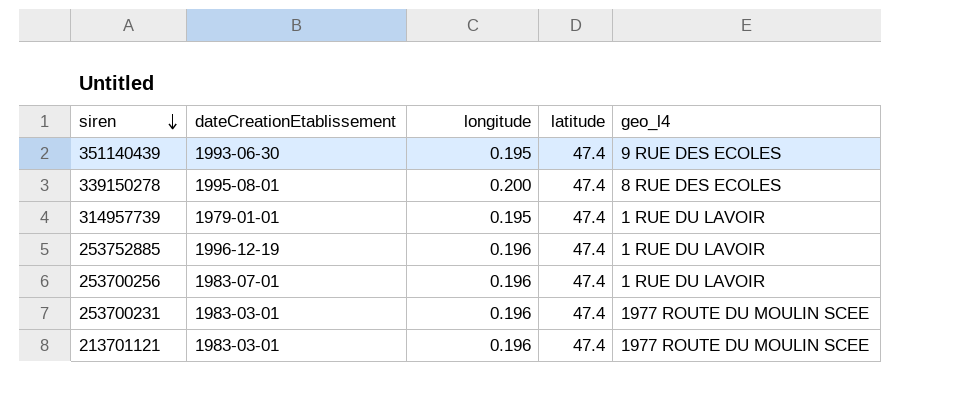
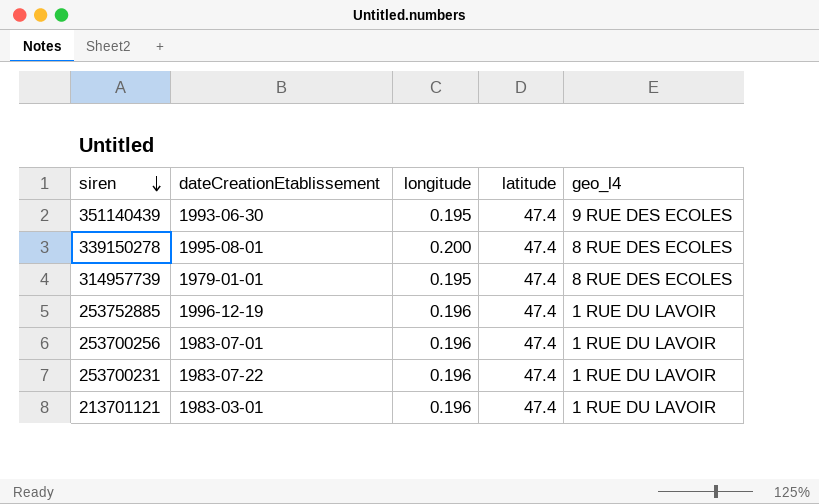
314957739 | geo_l4: 1 RUE DU LAVOIR -> 8 RUE DES ECOLES
253700231 | dateCreationEtablissement: 1983-03-01 -> 1983-07-22
253700231 | geo_l4: 1977 ROUTE DU MOULIN SCEE -> 1 RUE DU LAVOIR
213701121 | geo_l4: 1977 ROUTE DU MOULIN SCEE -> 1 RUE DU LAVOIR

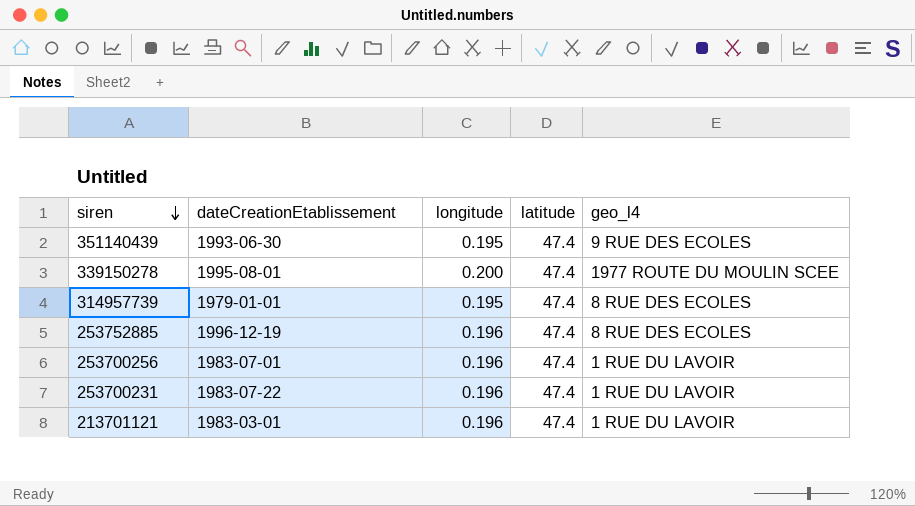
339150278 | geo_l4: 8 RUE DES ECOLES -> 1977 ROUTE DU MOULIN SCEE
253752885 | geo_l4: 1 RUE DU LAVOIR -> 8 RUE DES ECOLES

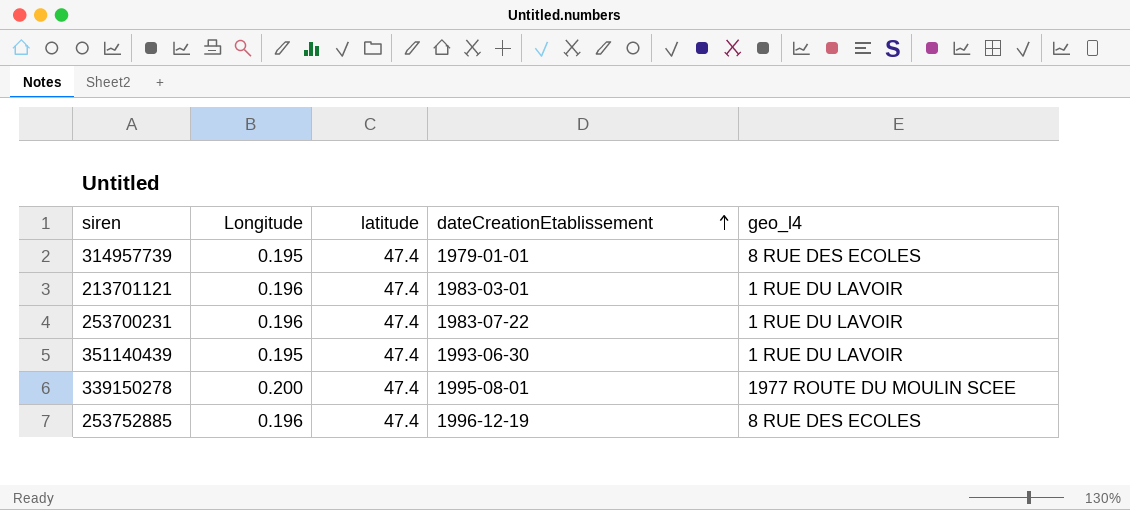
row order: siren descending -> dateCreationEtablissement ascending
column name: longitude -> Longitude
column dateCreationEtablissement | position: 2 -> 4
row 253700256: 1983-07-01 | 0.196 | 47.4 | 1 RUE DU LAVOIR -> none
351140439 | geo_l4: 9 RUE DES ECOLES -> 1 RUE DU LAVOIR

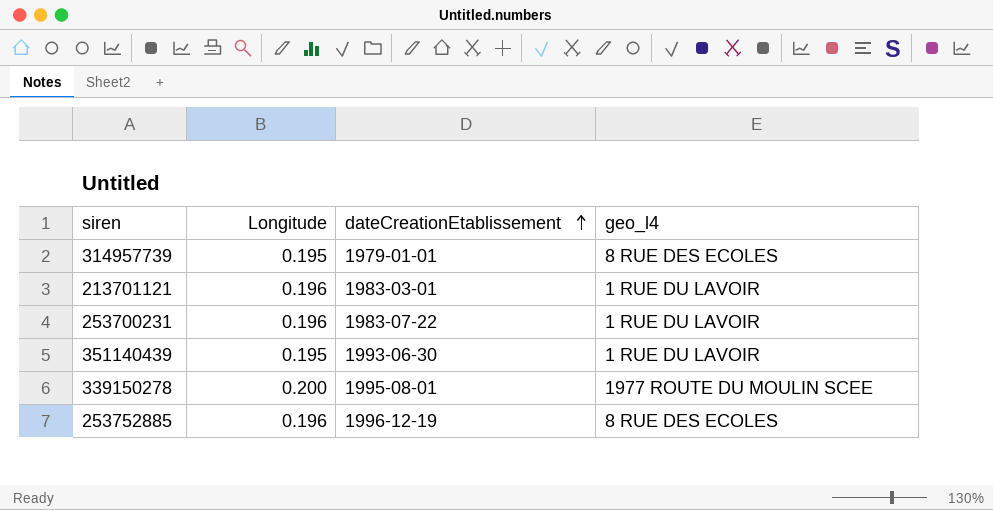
column latitude | position: 3 -> none

